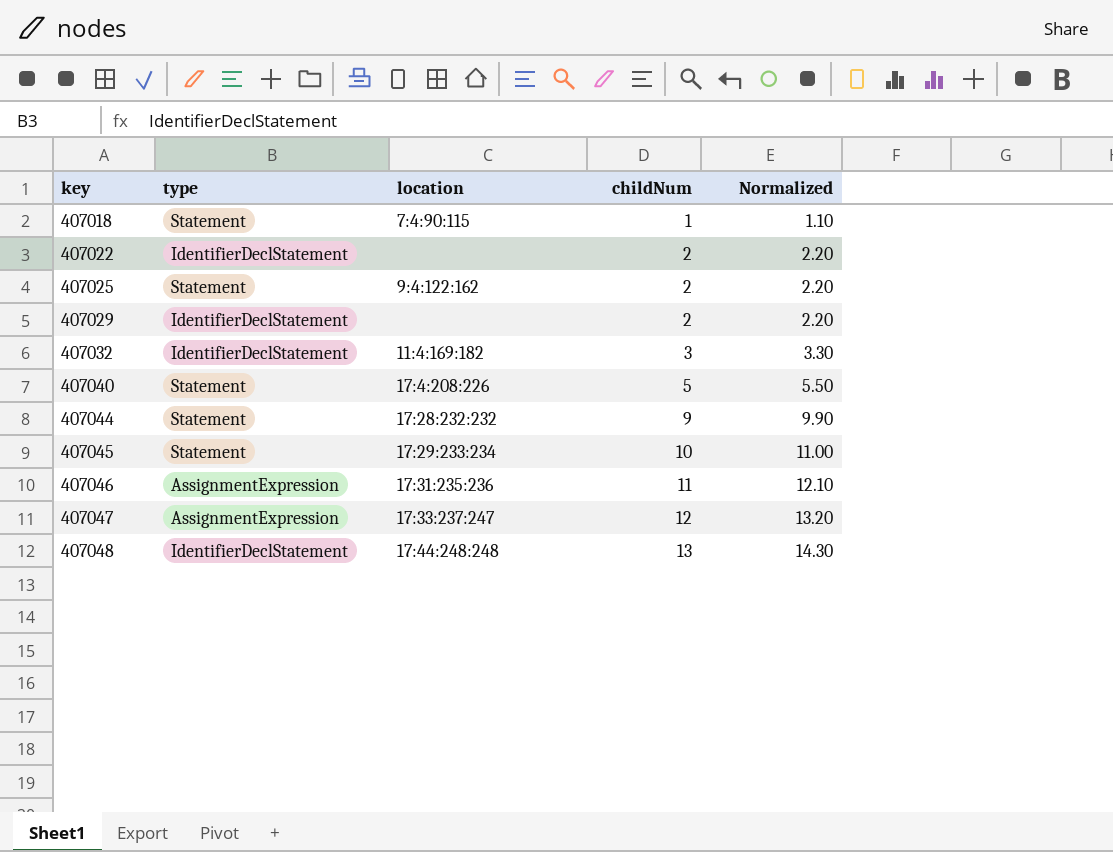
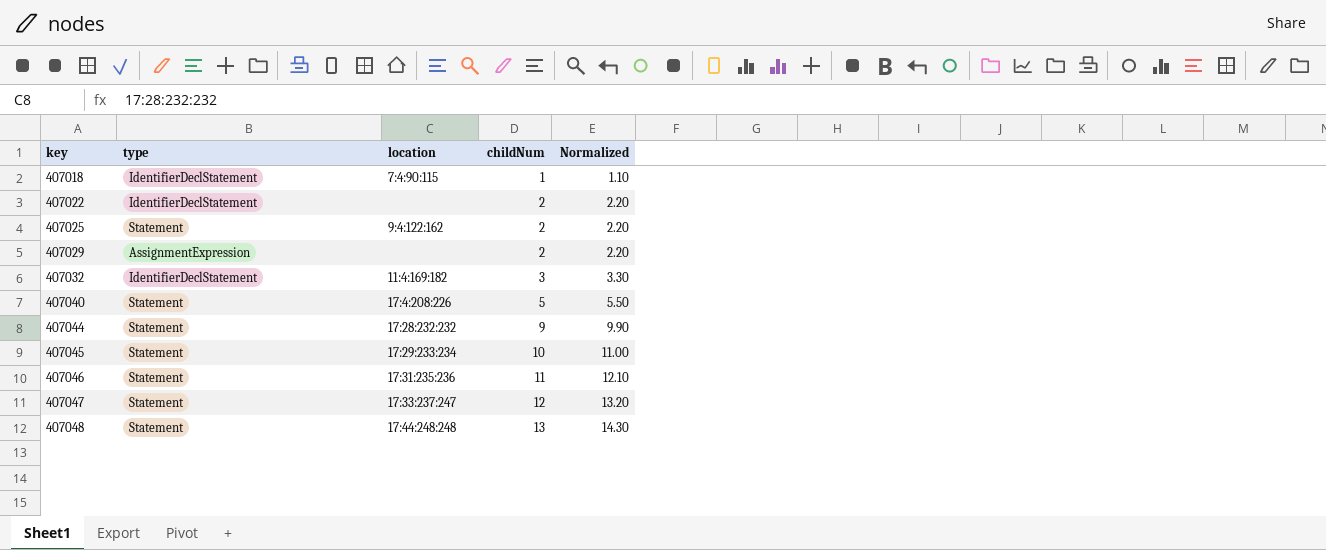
407018 | type: Statement -> IdentifierDeclStatement
407029 | type: IdentifierDeclStatement -> AssignmentExpression
407046 | type: AssignmentExpression -> Statement
407047 | type: AssignmentExpression -> Statement
407048 | type: IdentifierDeclStatement -> Statement

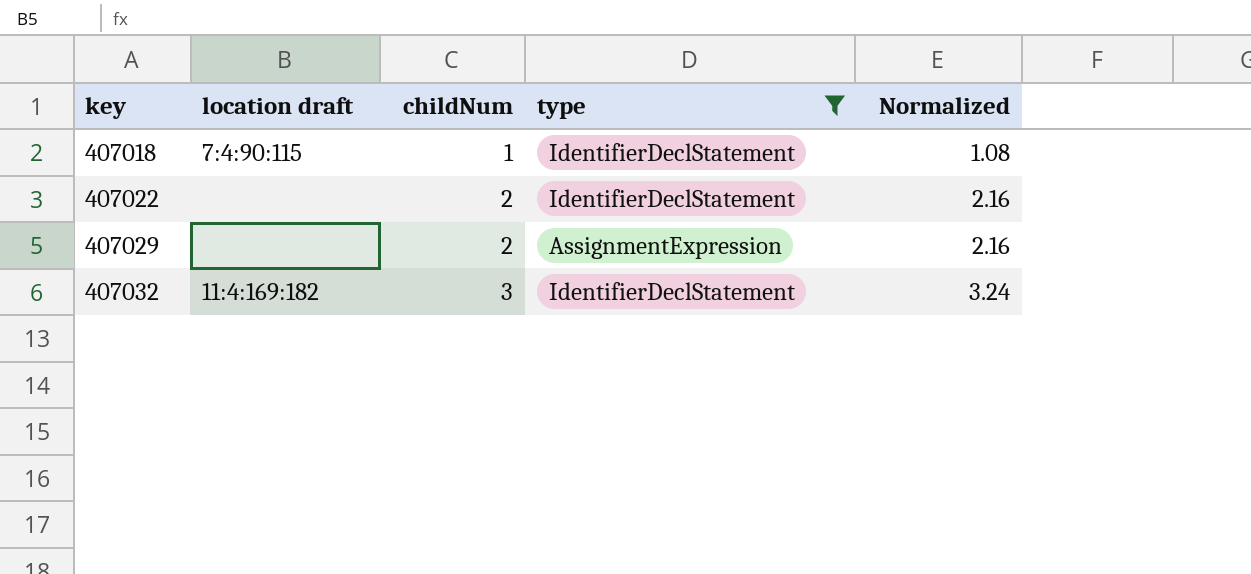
filter: none -> type != Statement
column name: location -> location draft
column type | position: 2 -> 4
column Normalized | formula: [childNum] * 1.1 -> [childNum] * 1.08

